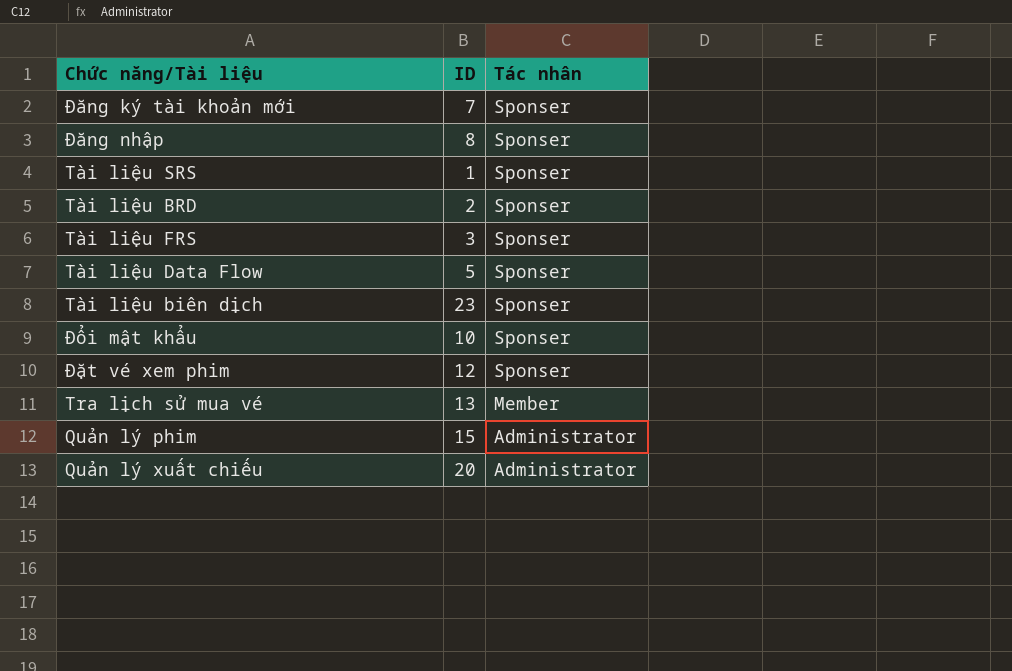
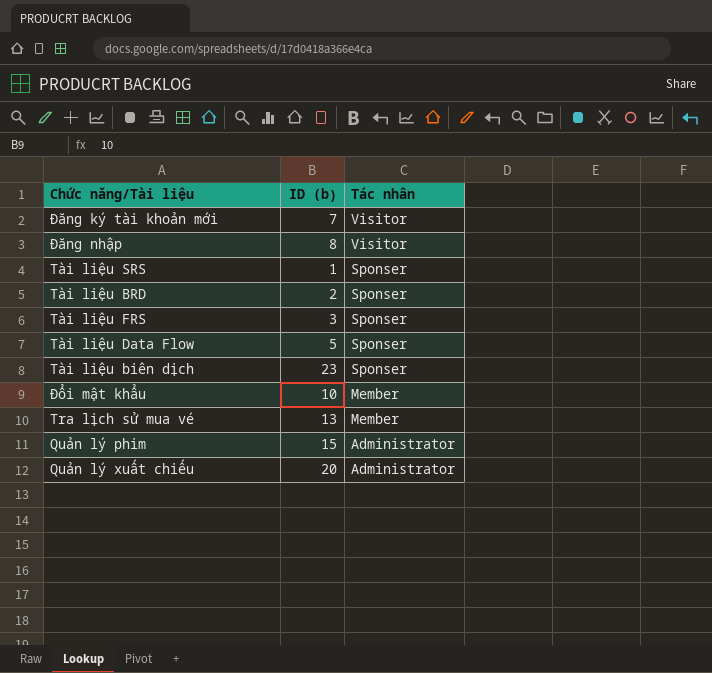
column name: ID -> ID (b)
row Đặt vé xem phim: 12 | Sponser -> none
Đăng ký tài khoản mới | Tác nhân: Sponser -> Visitor
Đăng nhập | Tác nhân: Sponser -> Visitor
Đổi mật khẩu | Tác nhân: Sponser -> Member

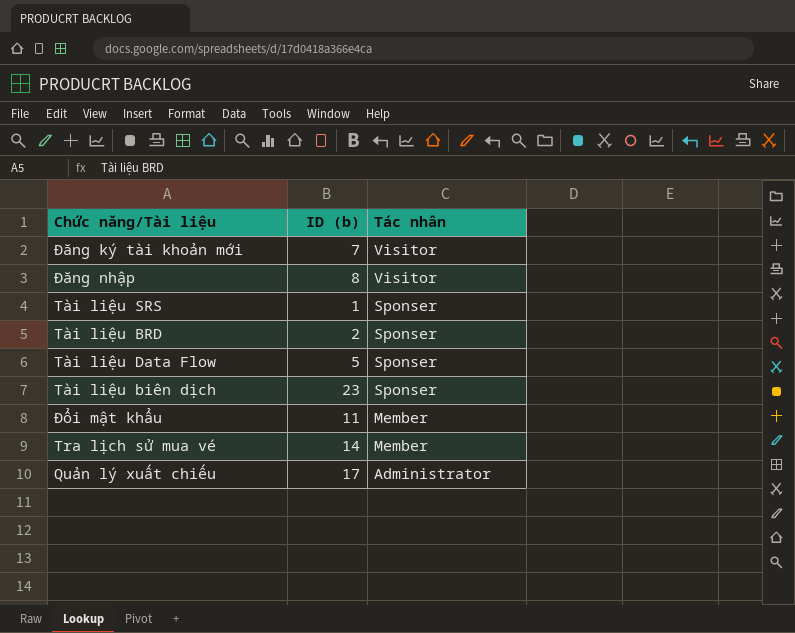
row Tài liệu FRS: 3 | Sponser -> none
row Quản lý phim: 15 | Administrator -> none
Đổi mật khẩu | ID (b): 10 -> 11
Tra lịch sử mua vé | ID (b): 13 -> 14
Quản lý xuất chiếu | ID (b): 20 -> 17

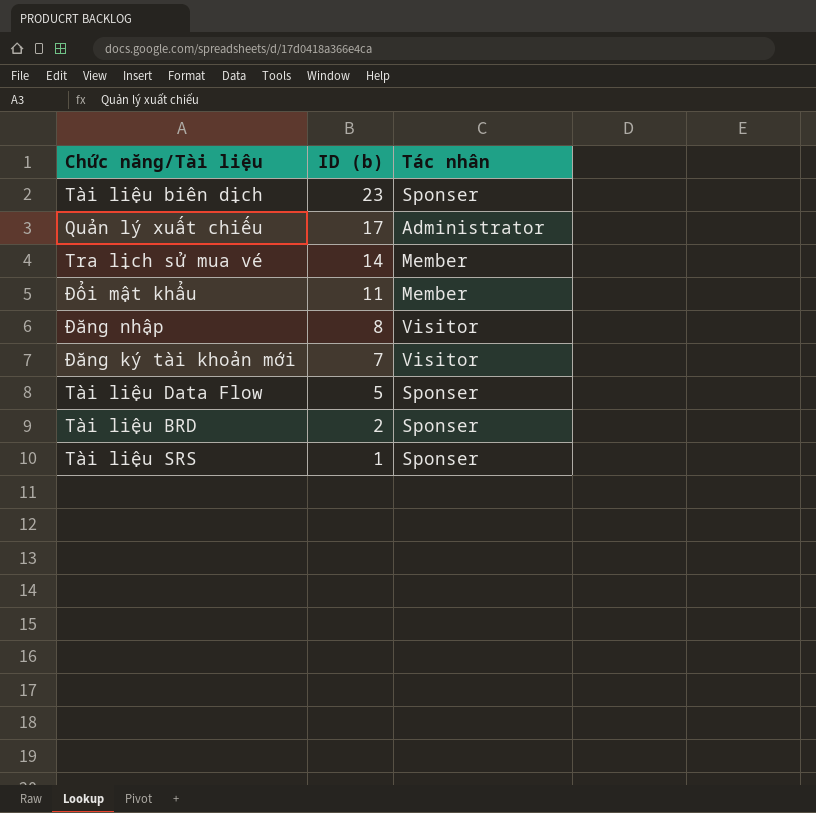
row order: Tác nhân descending -> ID (b) descending

